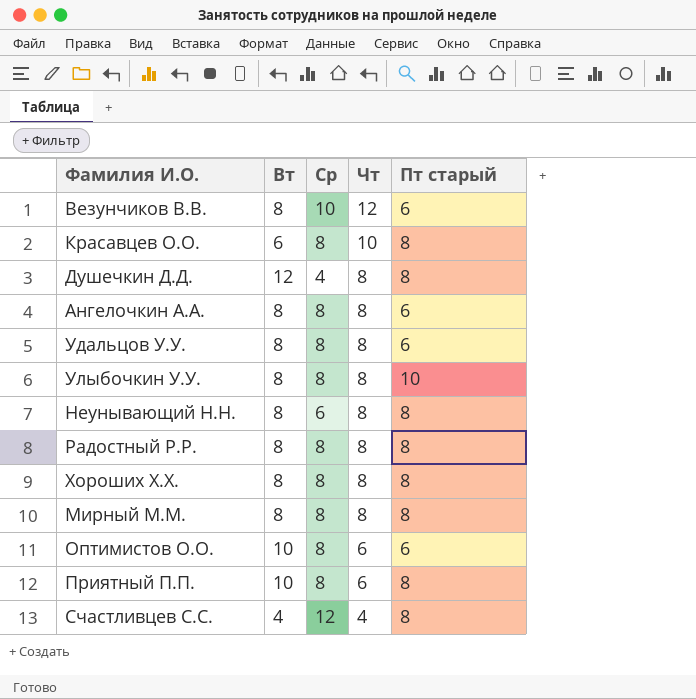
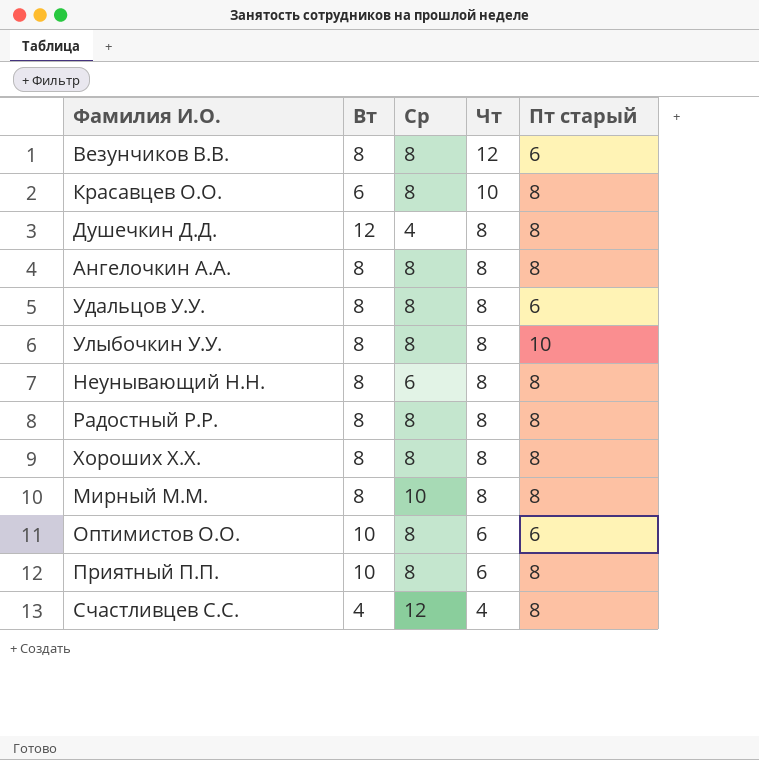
Везунчиков В.В. | Ср: 10 -> 8
Ангелочкин А.А. | Пт старый: 6 -> 8
Мирный М.М. | Ср: 8 -> 10

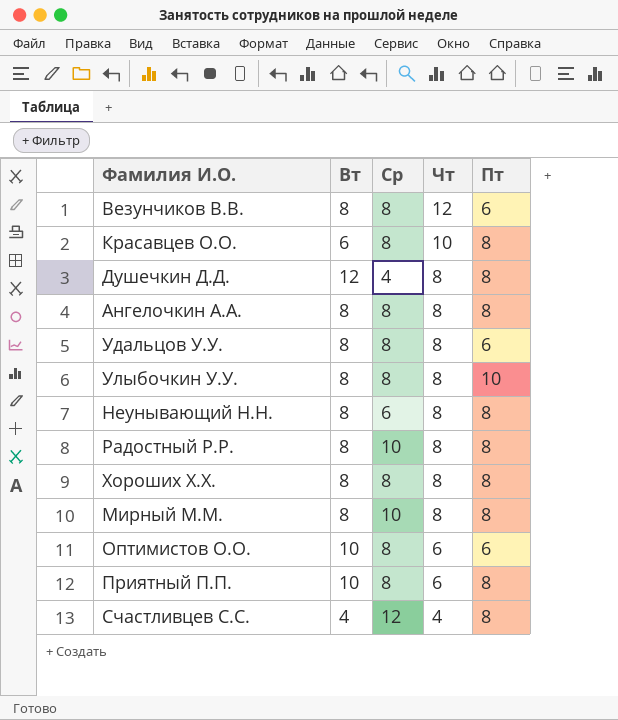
column name: Пт старый -> Пт
Радостный Р.Р. | Ср: 8 -> 10

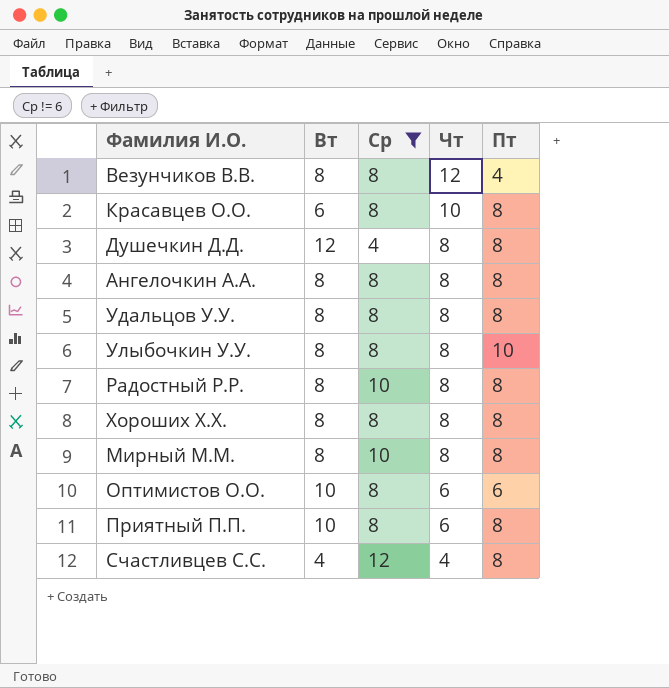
filter: none -> Ср != 6
Везунчиков В.В. | Пт: 6 -> 4
Удальцов У.У. | Пт: 6 -> 8

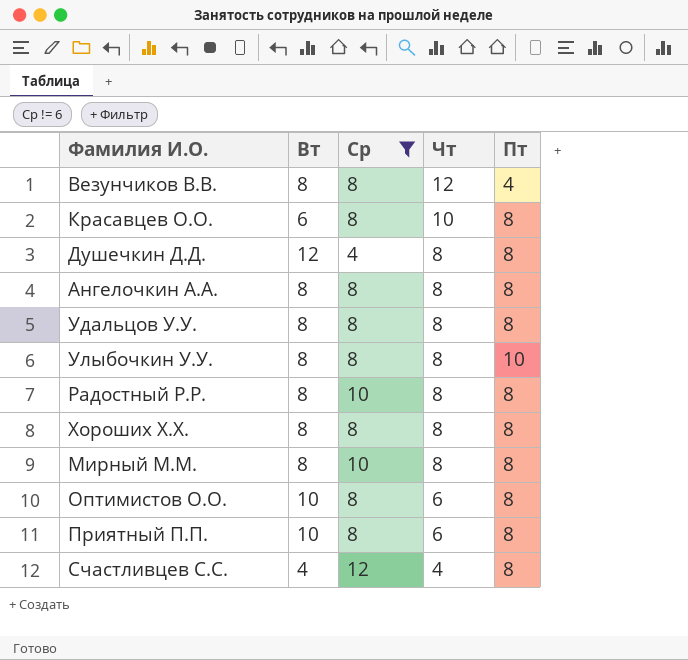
Оптимистов О.О. | Пт: 6 -> 8

